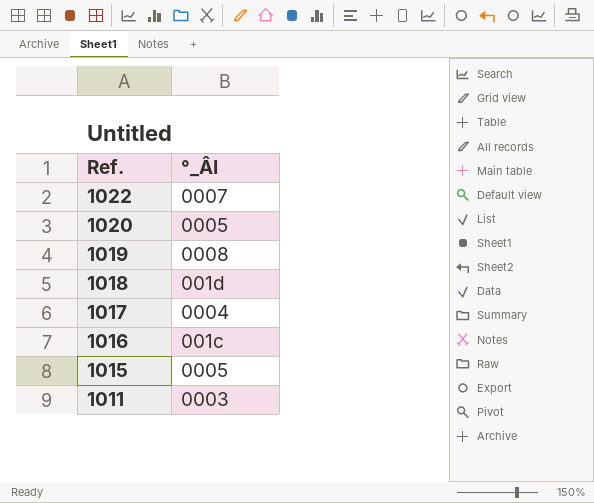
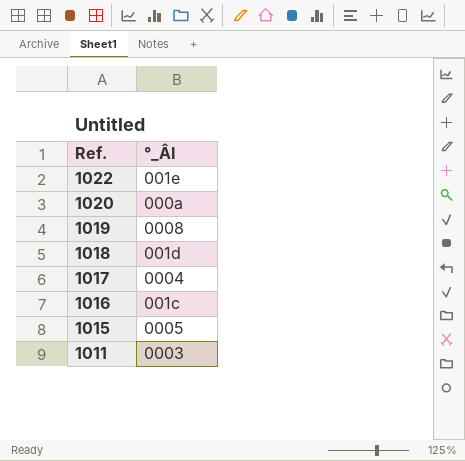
1022 | °_ÂI: 0007 -> 001e
1020 | °_ÂI: 0005 -> 000a

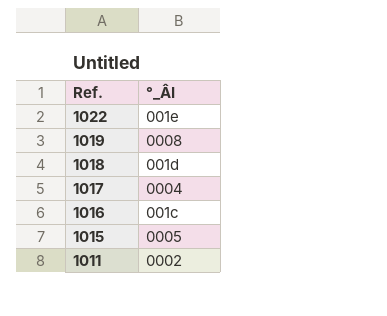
row 1020: 000a -> none
1011 | °_ÂI: 0003 -> 0002

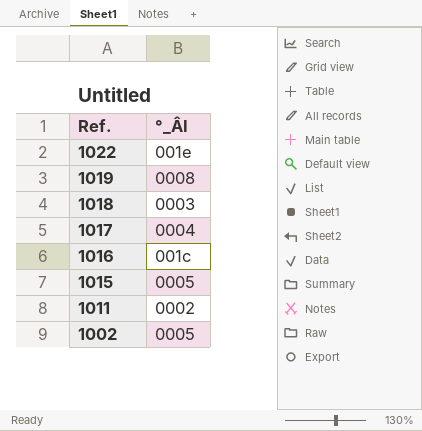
1018 | °_ÂI: 001d -> 0003
row 1002: none -> 0005

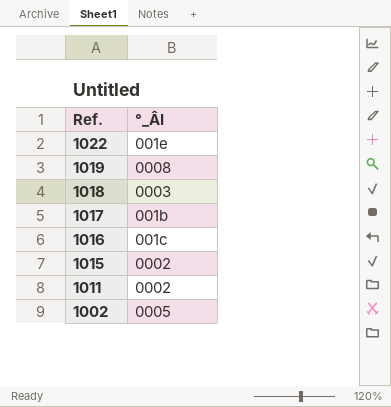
1017 | °_ÂI: 0004 -> 001b
1015 | °_ÂI: 0005 -> 0002

